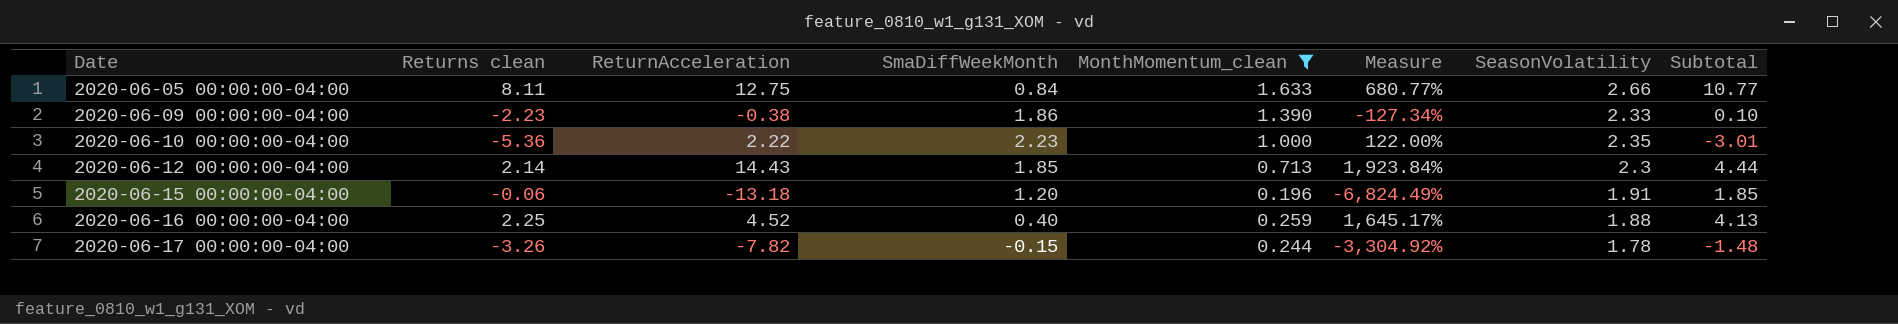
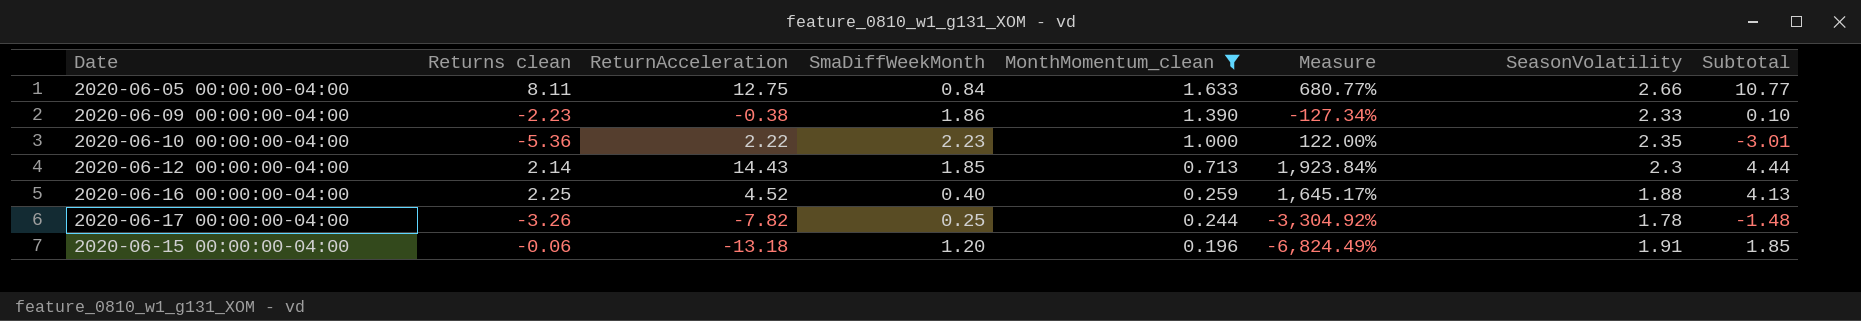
row order: Date ascending -> MonthMomentum_clean descending
2020-06-17 00:00:00-04:00 | SmaDiffWeekMonth: -0.15 -> 0.25

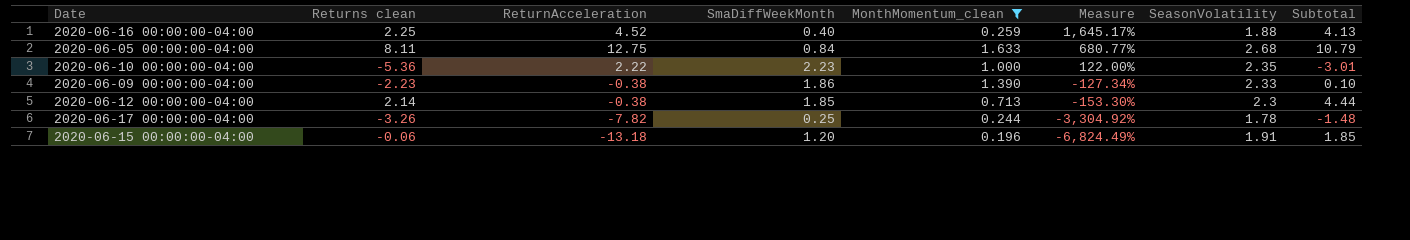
row order: MonthMomentum_clean descending -> Measure descending
2020-06-05 00:00:00-04:00 | SeasonVolatility: 2.66 -> 2.68
2020-06-05 00:00:00-04:00 | Subtotal: 10.77 -> 10.79
2020-06-12 00:00:00-04:00 | ReturnAcceleration: 14.43 -> -0.38
2020-06-12 00:00:00-04:00 | Measure: 1,923.84% -> -153.30%

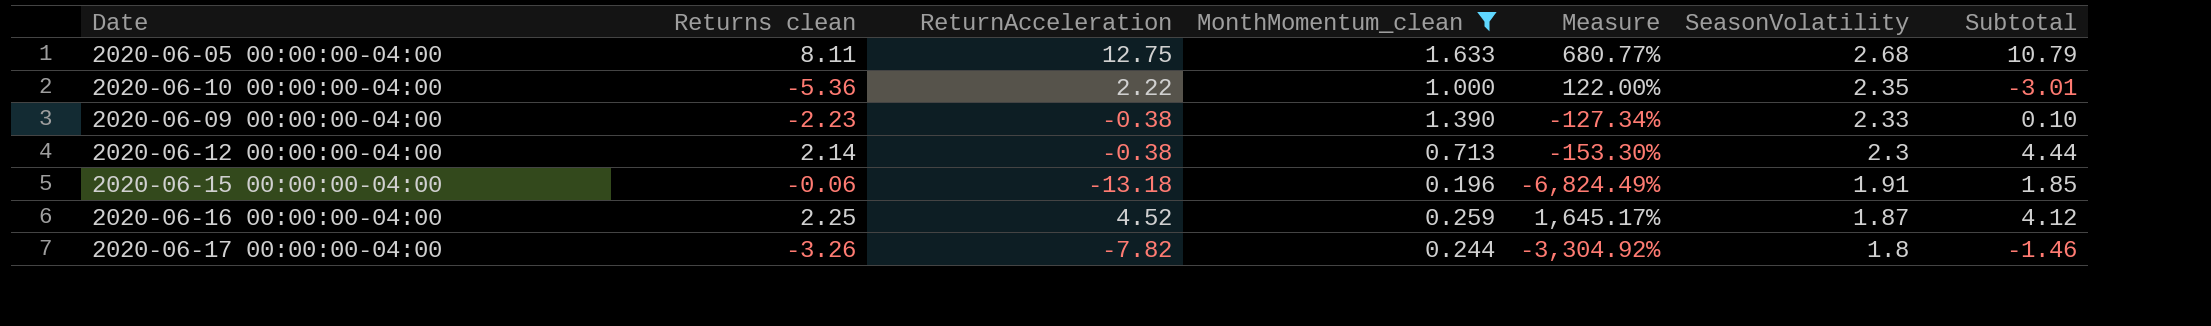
row order: Measure descending -> SeasonVolatility descending
column SmaDiffWeekMonth | position: 4 -> none
2020-06-16 00:00:00-04:00 | SeasonVolatility: 1.88 -> 1.87
2020-06-16 00:00:00-04:00 | Subtotal: 4.13 -> 4.12
2020-06-17 00:00:00-04:00 | SeasonVolatility: 1.78 -> 1.8
2020-06-17 00:00:00-04:00 | Subtotal: -1.48 -> -1.46

